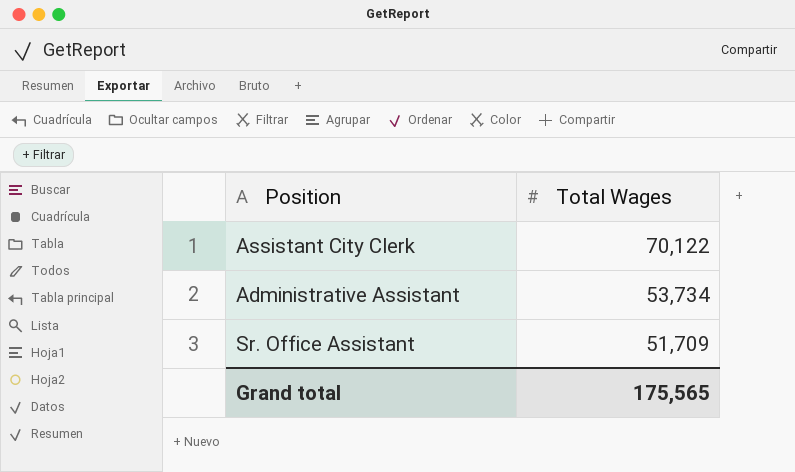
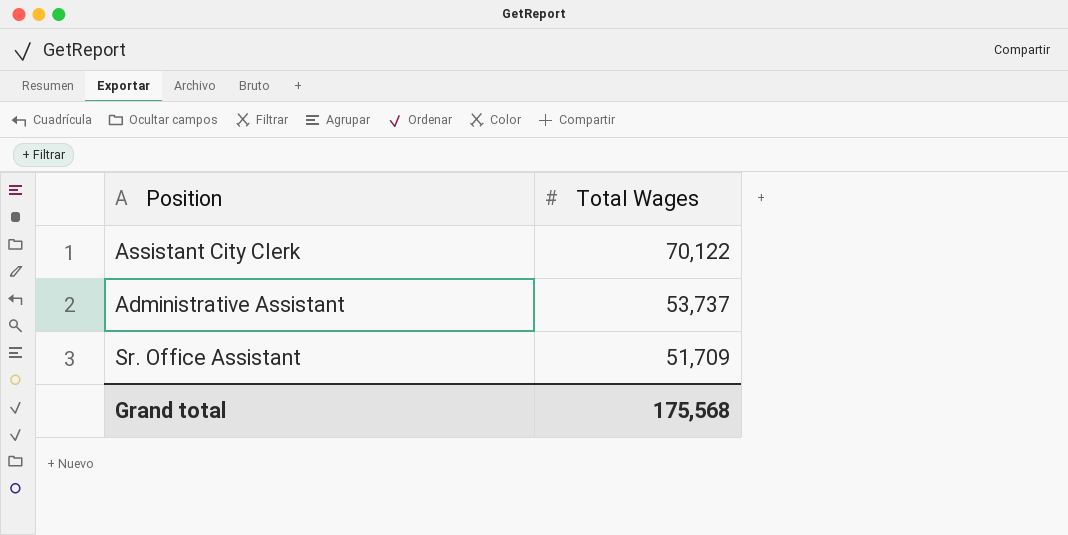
Administrative Assistant | Total Wages: 53,734 -> 53,737
Grand total | Total Wages: 175,565 -> 175,568

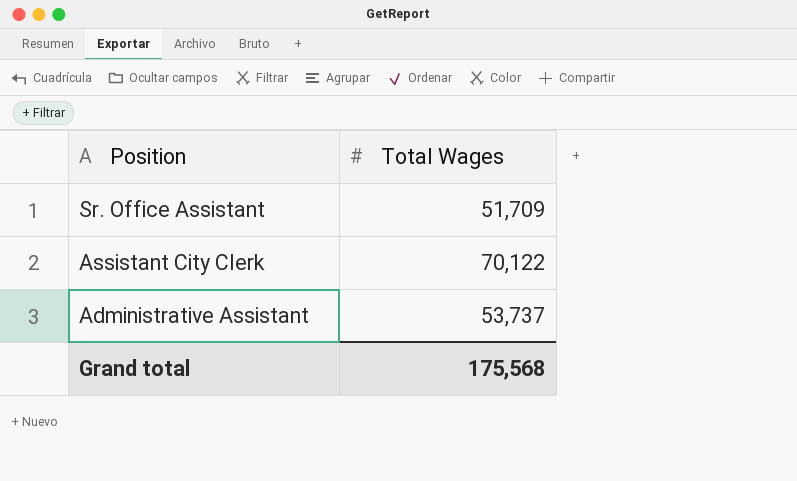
row order: Total Wages descending -> Position descending

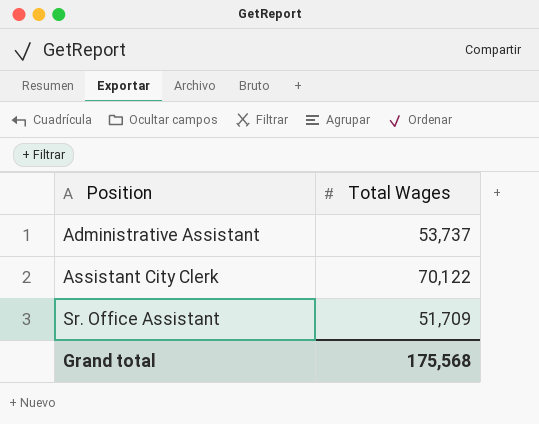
row order: Position descending -> Position ascending

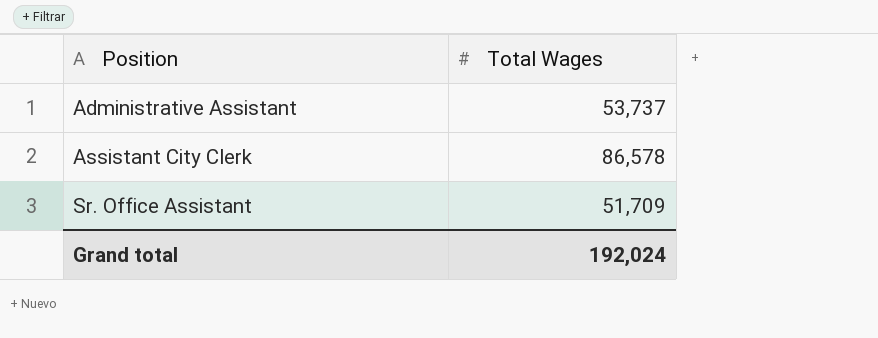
Assistant City Clerk | Total Wages: 70,122 -> 86,578
Grand total | Total Wages: 175,568 -> 192,024

